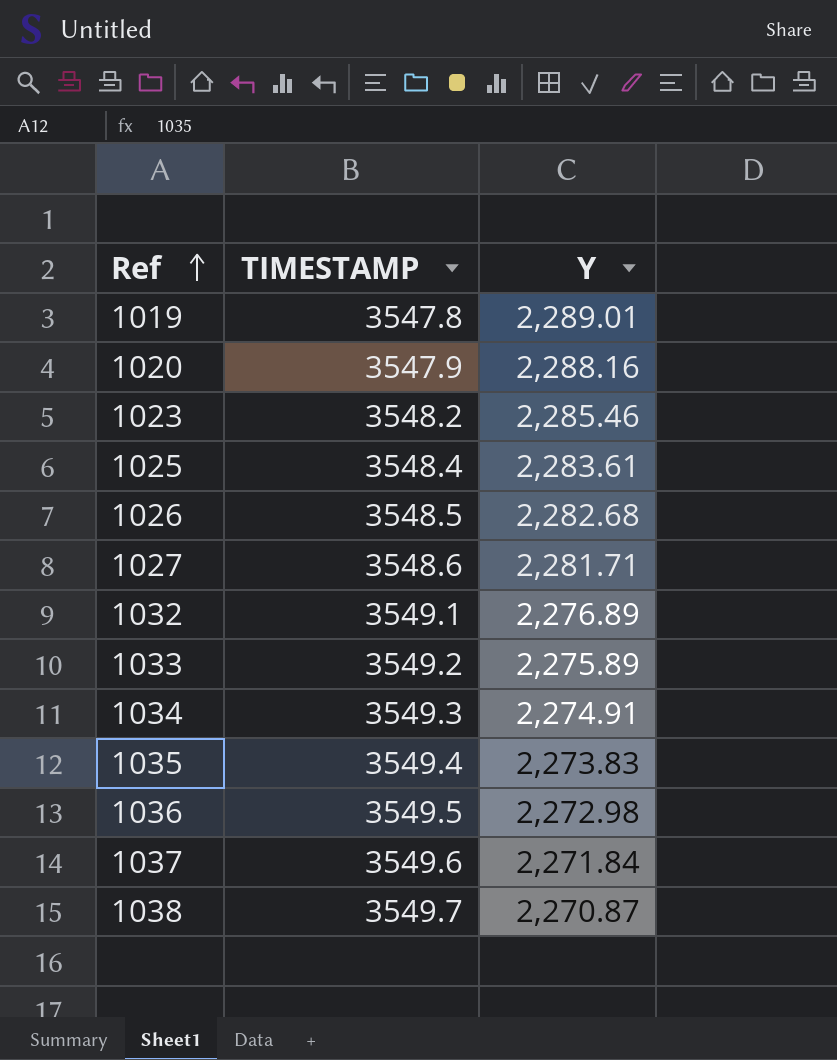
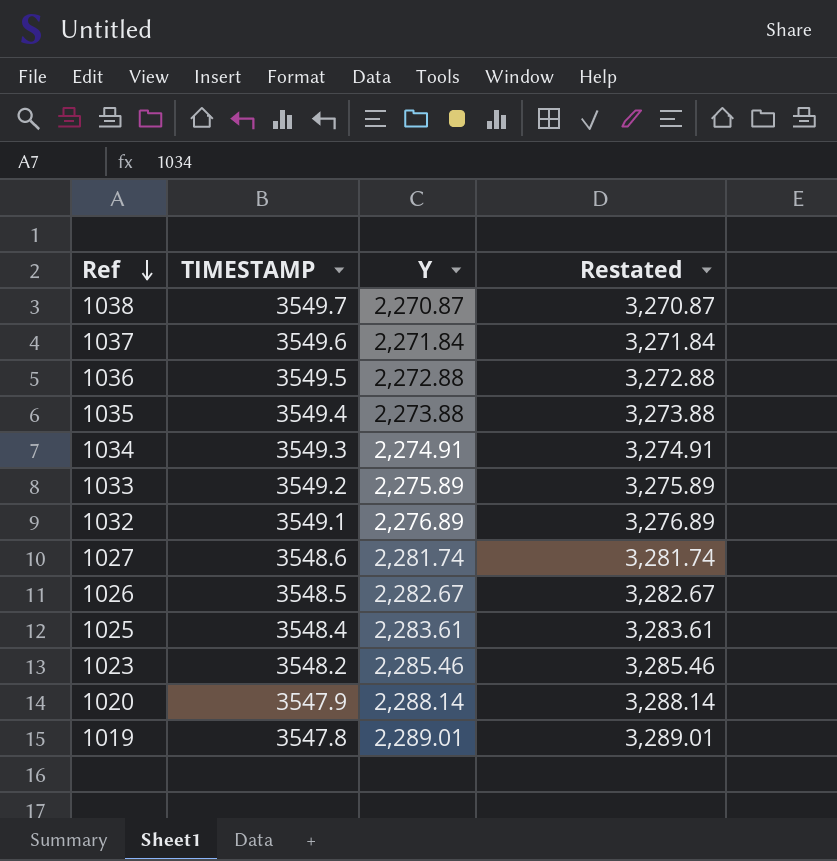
row order: Ref ascending -> Ref descending
column Restated | formula: none -> [Y] + 1000
1036 | Y: 2,272.98 -> 2,272.88
1035 | Y: 2,273.83 -> 2,273.88
1027 | Y: 2,281.71 -> 2,281.74
1026 | Y: 2,282.68 -> 2,282.67
1020 | Y: 2,288.16 -> 2,288.14

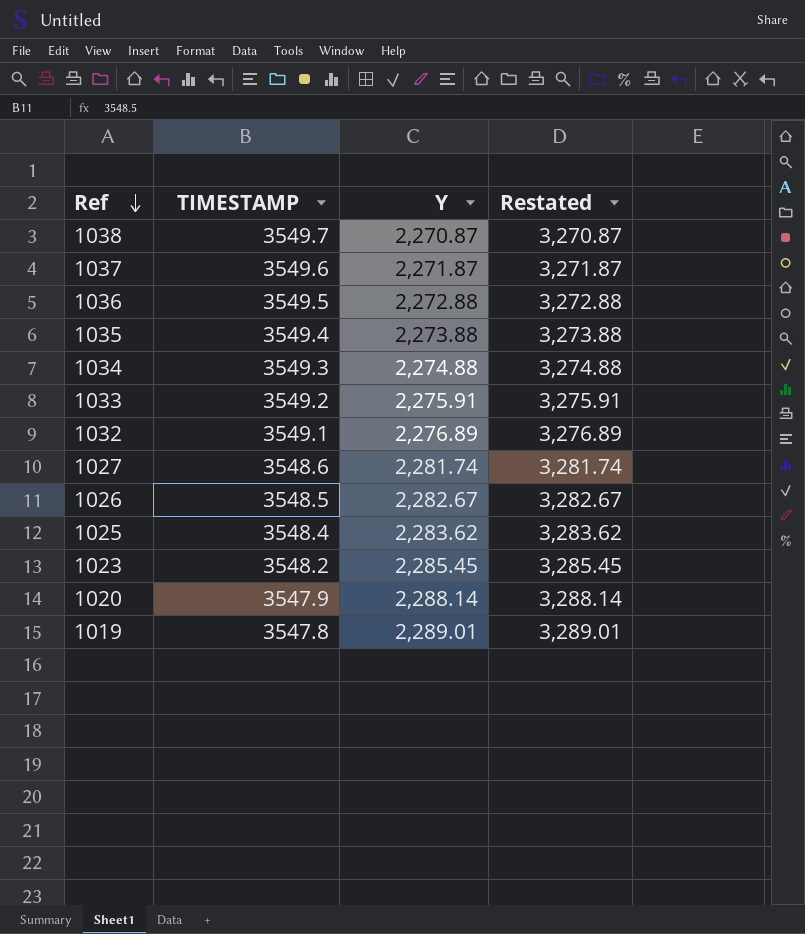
1037 | Y: 2,271.84 -> 2,271.87
1037 | Restated: 3,271.84 -> 3,271.87
1034 | Y: 2,274.91 -> 2,274.88
1034 | Restated: 3,274.91 -> 3,274.88
1033 | Y: 2,275.89 -> 2,275.91
1033 | Restated: 3,275.89 -> 3,275.91
1025 | Y: 2,283.61 -> 2,283.62
1025 | Restated: 3,283.61 -> 3,283.62
1023 | Y: 2,285.46 -> 2,285.45
1023 | Restated: 3,285.46 -> 3,285.45

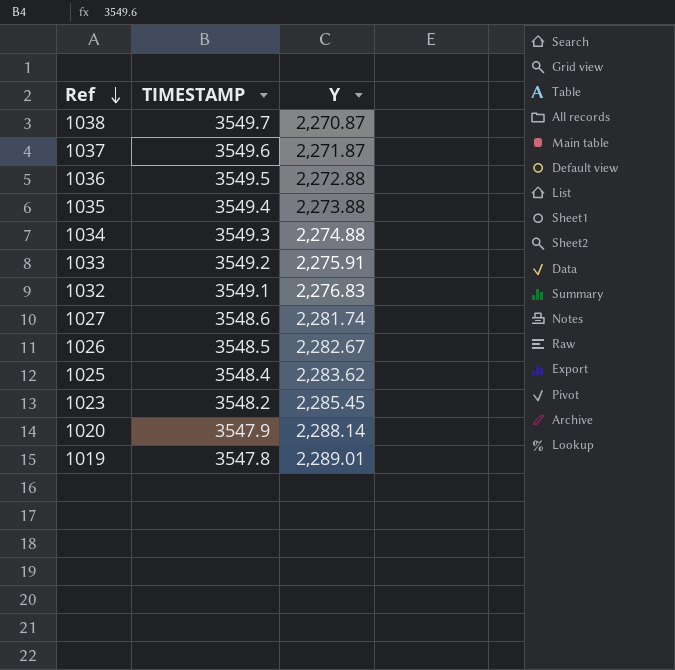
column Restated | formula: [Y] + 1000 -> none
1032 | Y: 2,276.89 -> 2,276.83

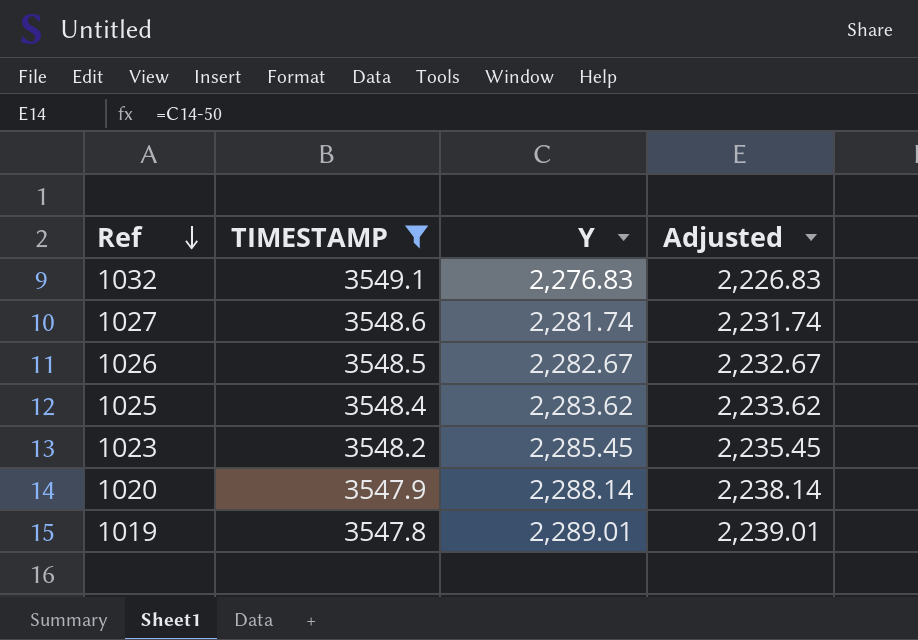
filter: none -> TIMESTAMP <= 3549.1
column Adjusted | formula: none -> [Y] - 50

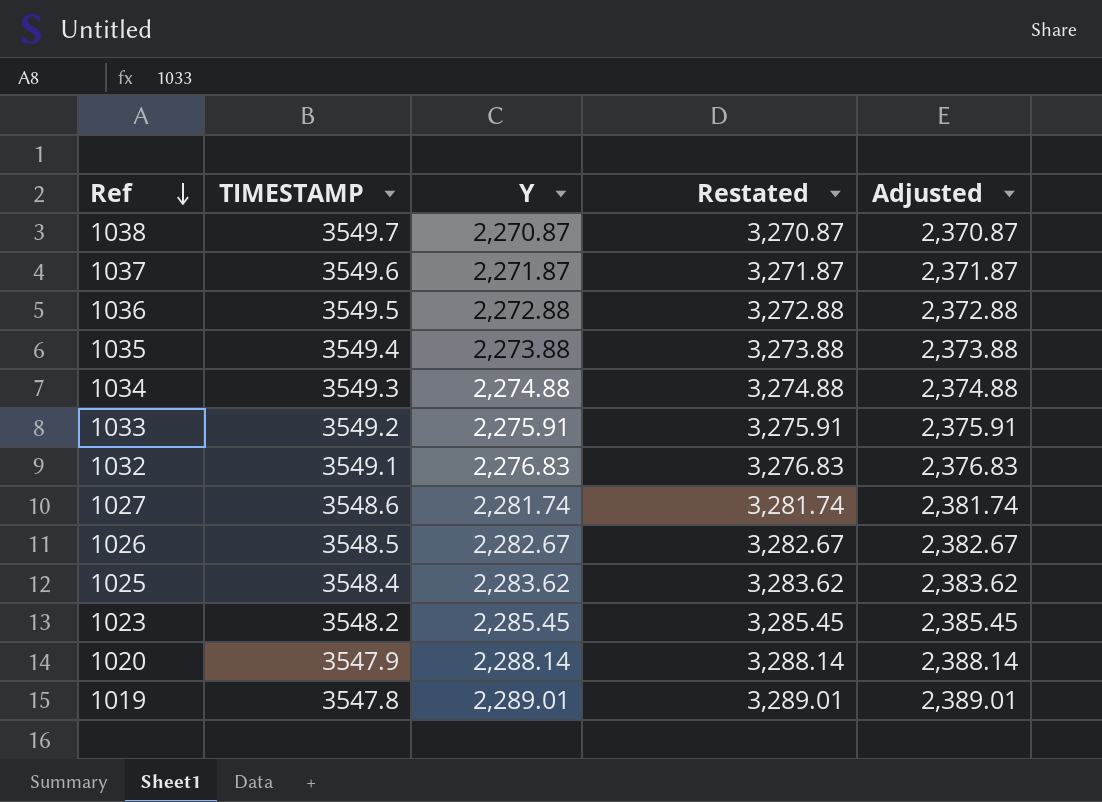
filter: TIMESTAMP <= 3549.1 -> none
column Restated | formula: none -> [Y] + 1000
column Adjusted | formula: [Y] - 50 -> [Y] + 100

